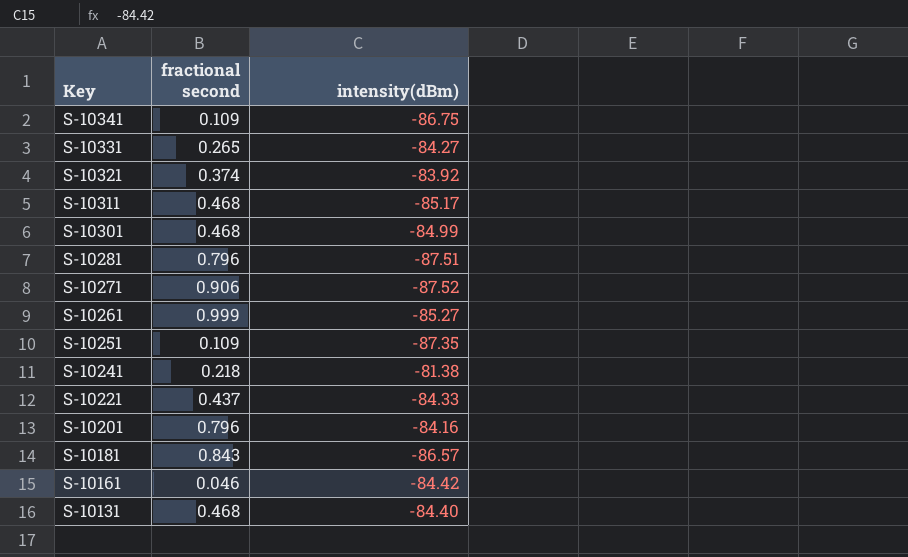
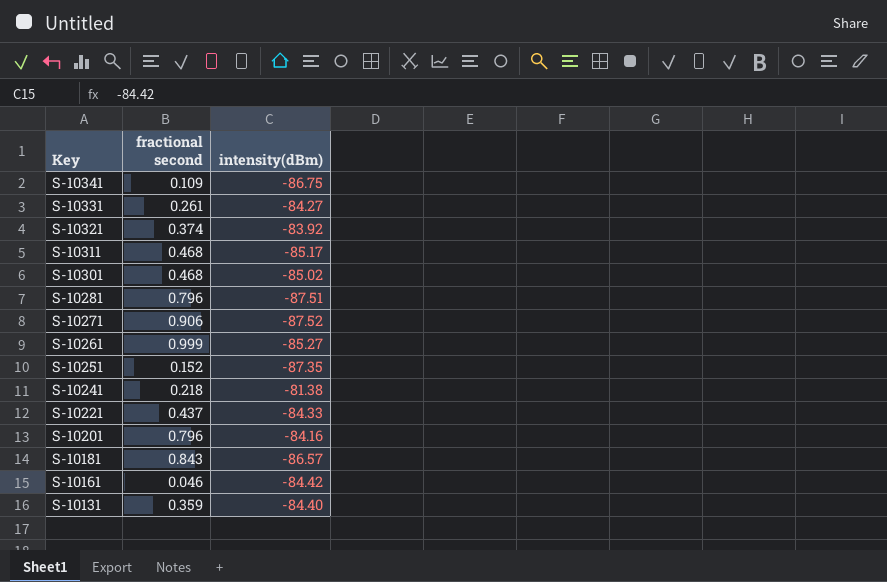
S-10331 | fractional second: 0.265 -> 0.261
S-10301 | intensity(dBm): -84.99 -> -85.02
S-10251 | fractional second: 0.109 -> 0.152
S-10131 | fractional second: 0.468 -> 0.359

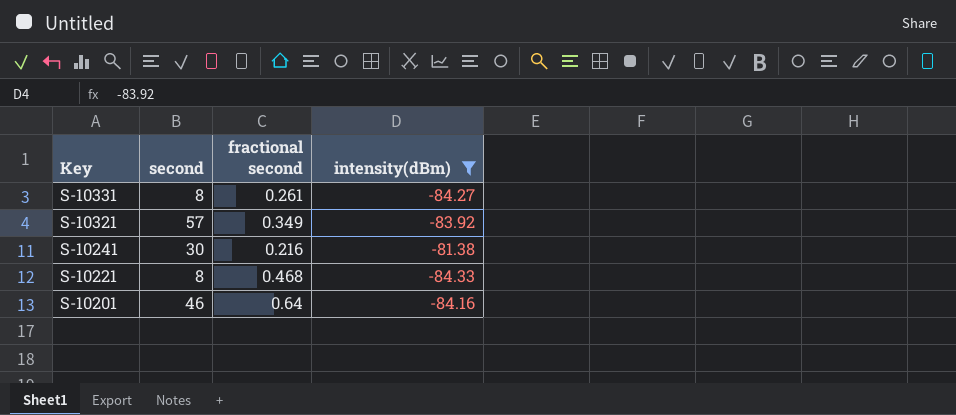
filter: none -> intensity(dBm) >= -84.33
column second | position: none -> 2
S-10321 | fractional second: 0.374 -> 0.349
S-10241 | fractional second: 0.218 -> 0.216
S-10221 | fractional second: 0.437 -> 0.468
S-10201 | fractional second: 0.796 -> 0.64

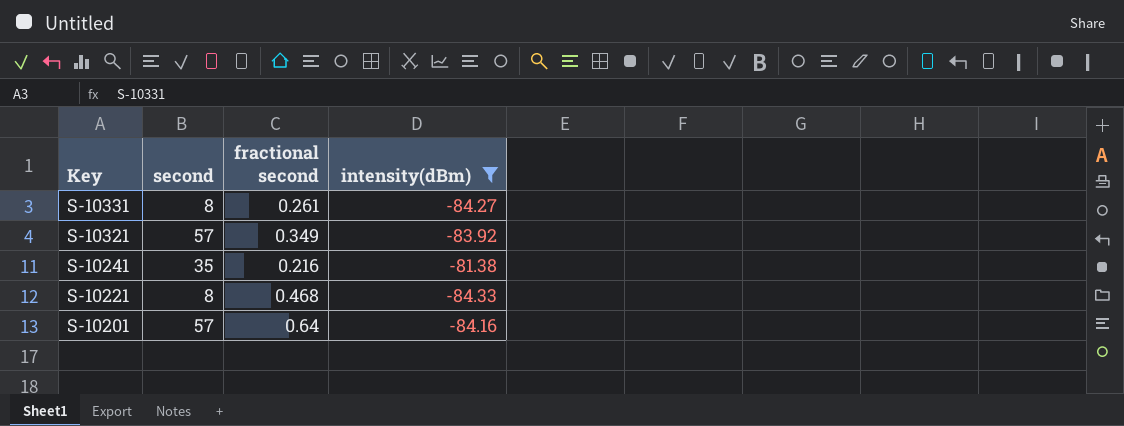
S-10241 | second: 30 -> 35
S-10201 | second: 46 -> 57

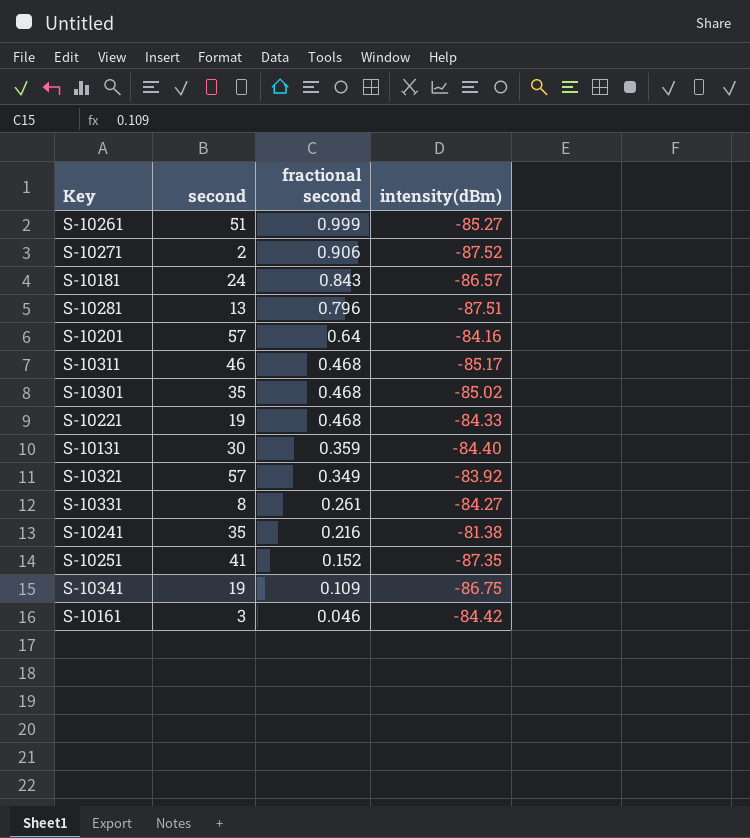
filter: intensity(dBm) >= -84.33 -> none
row order: Key descending -> fractional second descending
S-10221 | second: 8 -> 19

